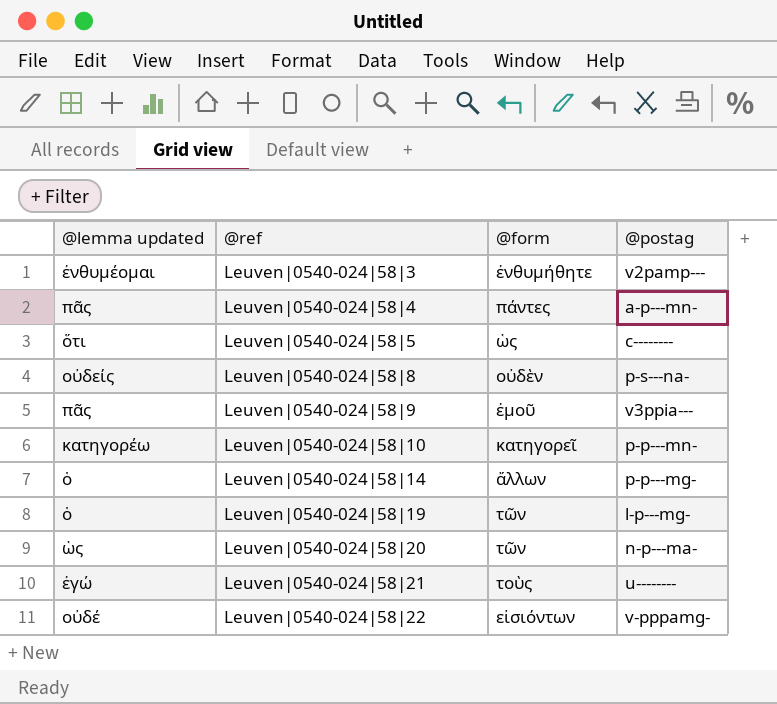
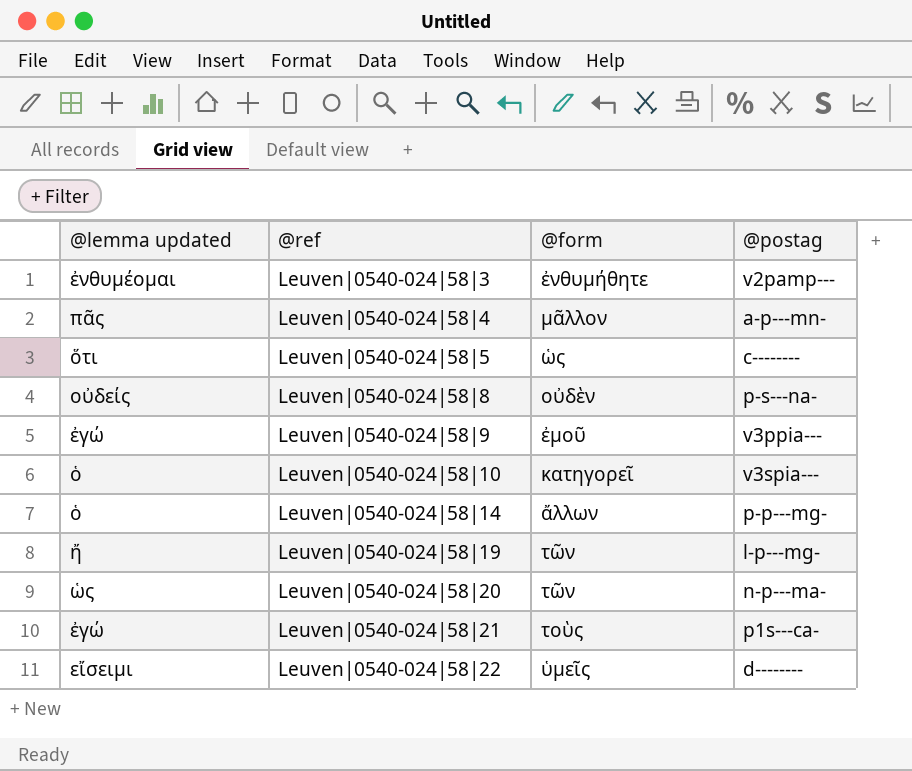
Leuven|0540-024|58|4 | @form: πάντες -> μᾶλλον
Leuven|0540-024|58|9 | @lemma updated: πᾶς -> ἐγώ
Leuven|0540-024|58|10 | @lemma updated: κατηγορέω -> ὁ
Leuven|0540-024|58|10 | @postag: p-p---mn- -> v3spia---
Leuven|0540-024|58|19 | @lemma updated: ὁ -> ἤ
Leuven|0540-024|58|21 | @postag: u-------- -> p1s---ca-
Leuven|0540-024|58|22 | @lemma updated: οὐδέ -> εἴσειμι
Leuven|0540-024|58|22 | @form: εἰσιόντων -> ὑμεῖς
Leuven|0540-024|58|22 | @postag: v-pppamg- -> d--------

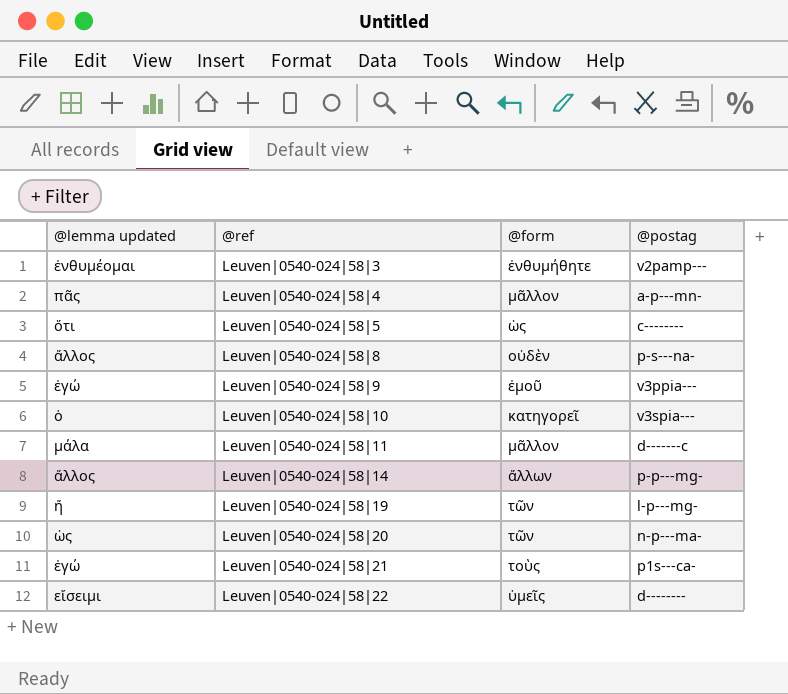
Leuven|0540-024|58|8 | @lemma updated: οὐδείς -> ἄλλος
row Leuven|0540-024|58|11: none -> μάλα | μᾶλλον | d-------c
Leuven|0540-024|58|14 | @lemma updated: ὁ -> ἄλλος

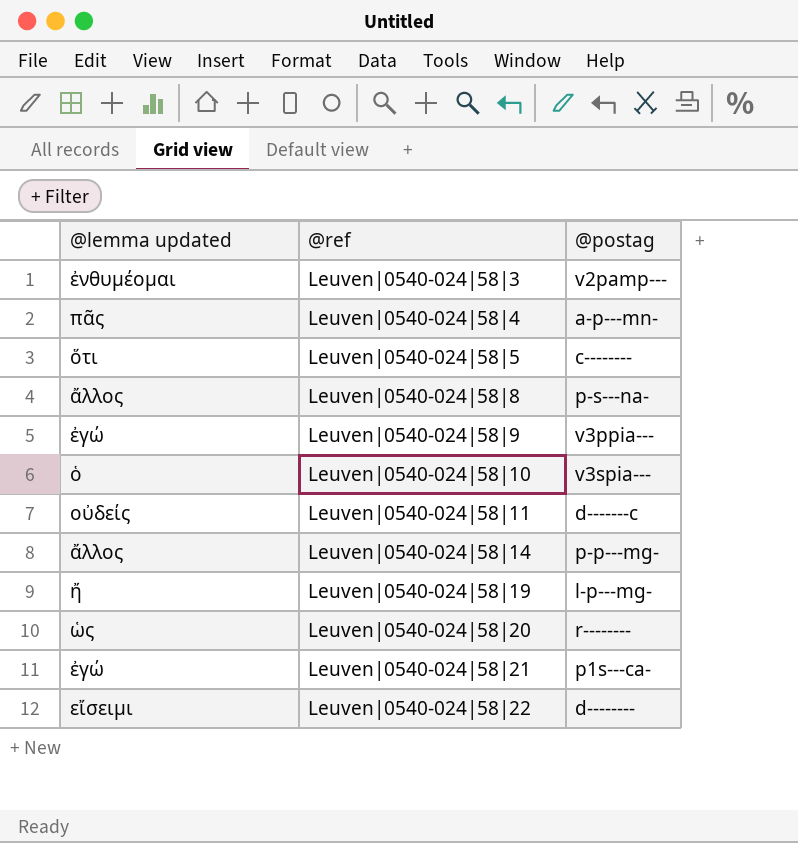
column @form | position: 3 -> none
Leuven|0540-024|58|11 | @lemma updated: μάλα -> οὐδείς
Leuven|0540-024|58|20 | @postag: n-p---ma- -> r--------

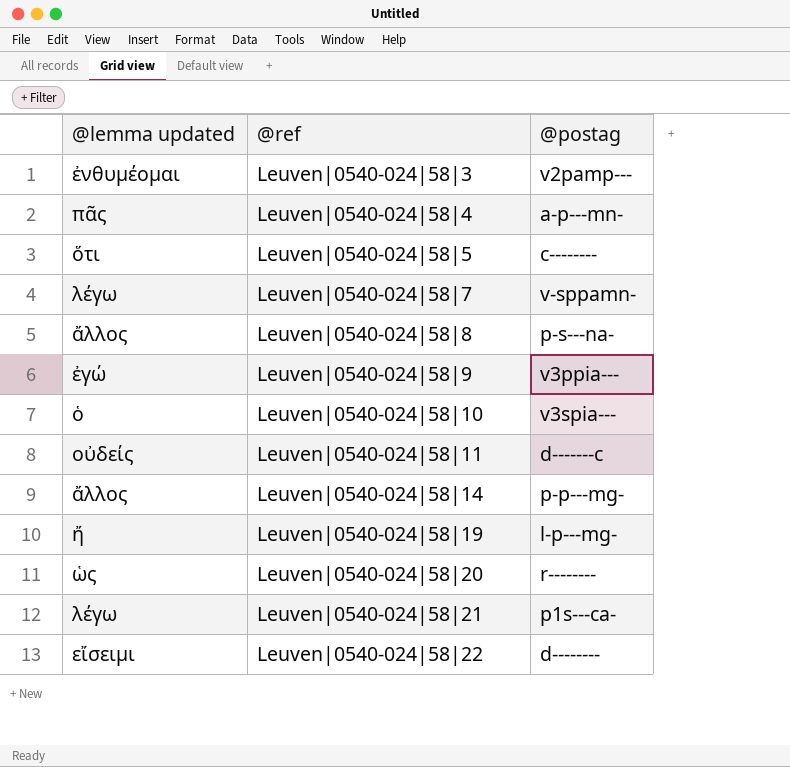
row Leuven|0540-024|58|7: none -> λέγω | v-sppamn-
Leuven|0540-024|58|21 | @lemma updated: ἐγώ -> λέγω

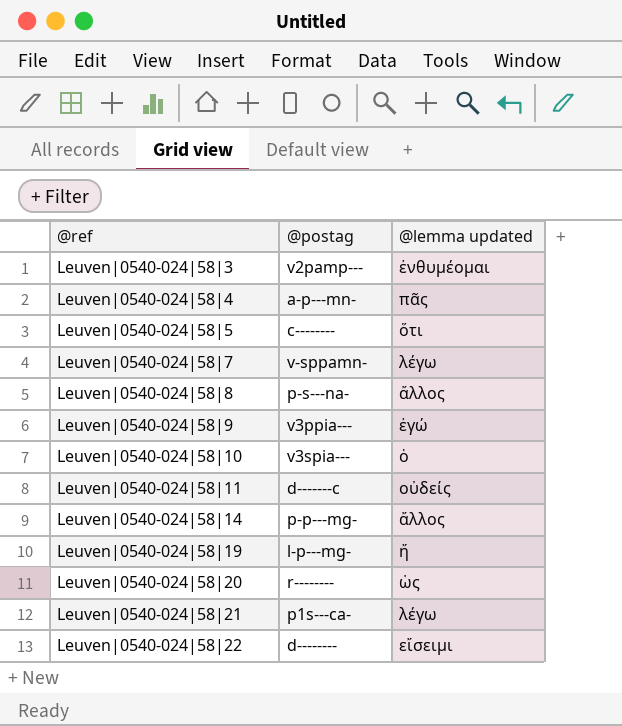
column @lemma updated | position: 1 -> 3

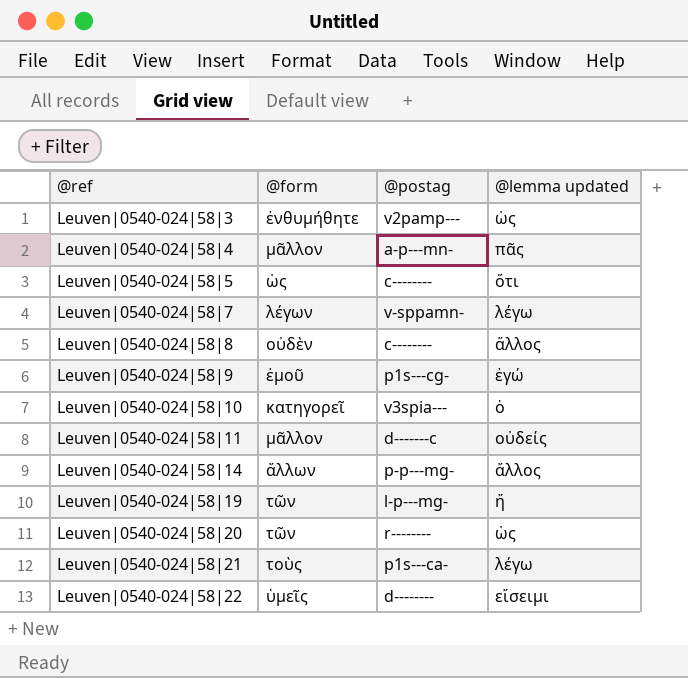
column @form | position: none -> 2
Leuven|0540-024|58|3 | @lemma updated: ἐνθυμέομαι -> ὡς
Leuven|0540-024|58|8 | @postag: p-s---na- -> c--------
Leuven|0540-024|58|9 | @postag: v3ppia--- -> p1s---cg-

